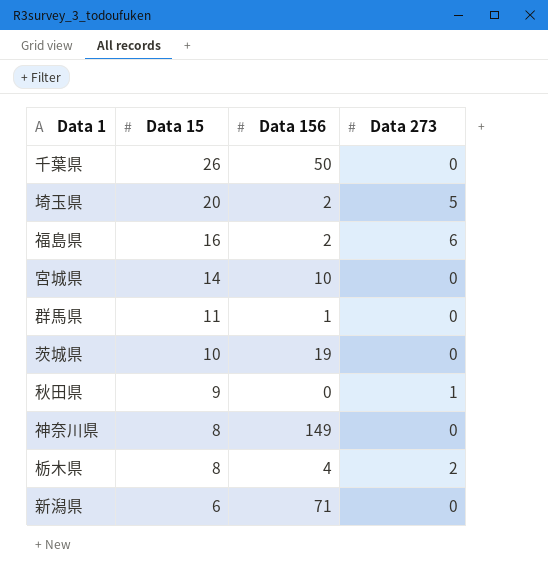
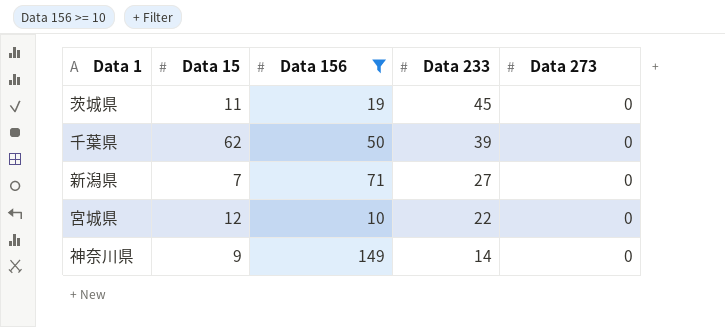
filter: none -> Data 156 >= 10
row order: Data 15 descending -> Data 233 descending
column Data 233 | position: none -> 4
茨城県 | Data 15: 10 -> 11
千葉県 | Data 15: 26 -> 62
新潟県 | Data 15: 6 -> 7
宮城県 | Data 15: 14 -> 12
神奈川県 | Data 15: 8 -> 9

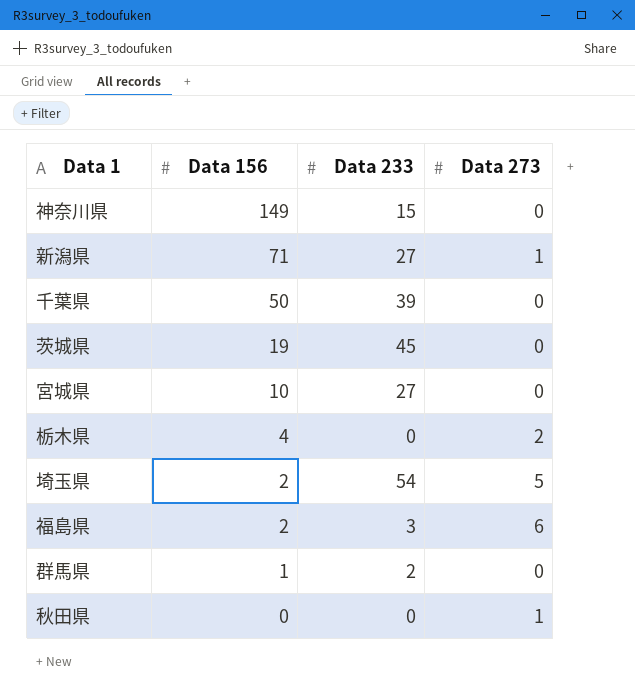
filter: Data 156 >= 10 -> none
row order: Data 233 descending -> Data 156 descending
column Data 15 | position: 2 -> none
神奈川県 | Data 233: 14 -> 15
新潟県 | Data 273: 0 -> 1
宮城県 | Data 233: 22 -> 27

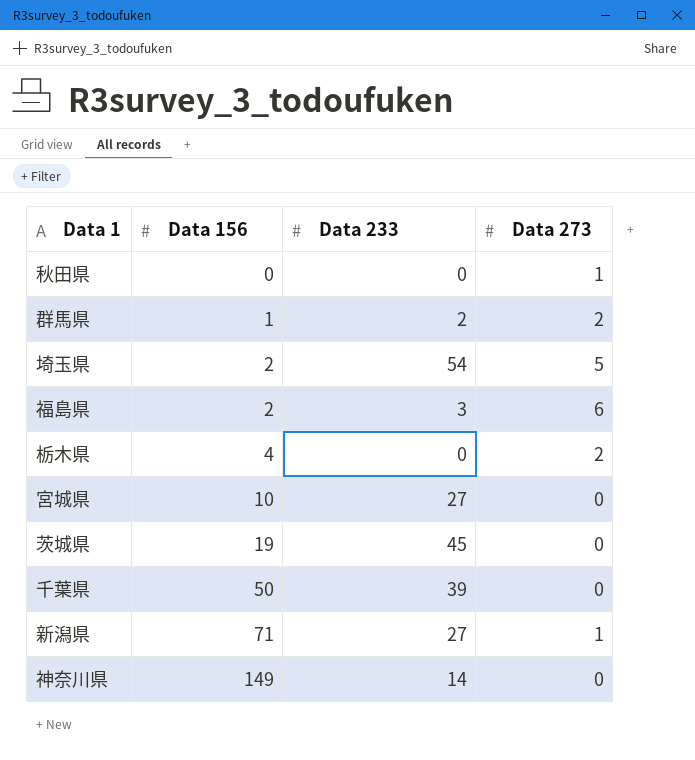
row order: Data 156 descending -> Data 156 ascending
群馬県 | Data 273: 0 -> 2
神奈川県 | Data 233: 15 -> 14

